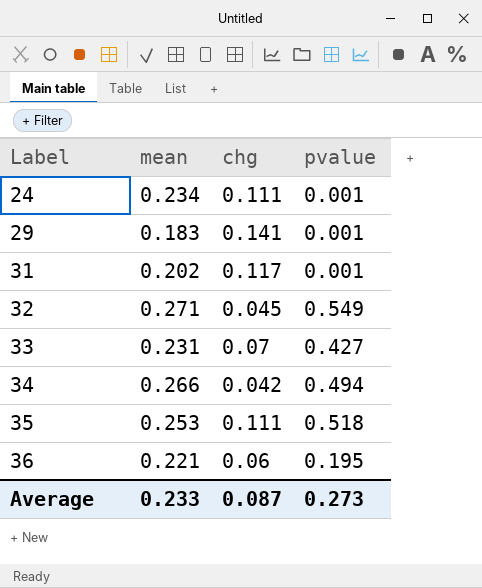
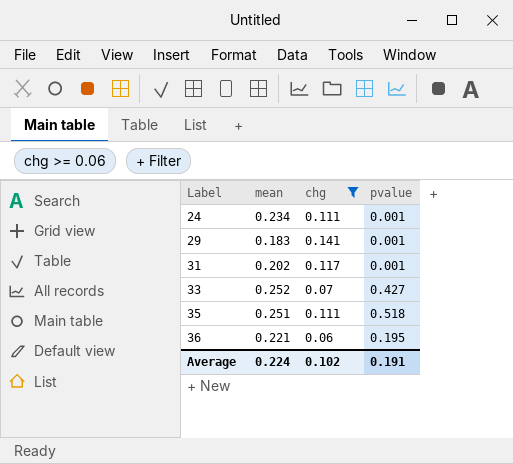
filter: none -> chg >= 0.06
33 | mean: 0.231 -> 0.252
35 | mean: 0.253 -> 0.251
Average | mean: 0.233 -> 0.224
Average | chg: 0.087 -> 0.102
Average | pvalue: 0.273 -> 0.191

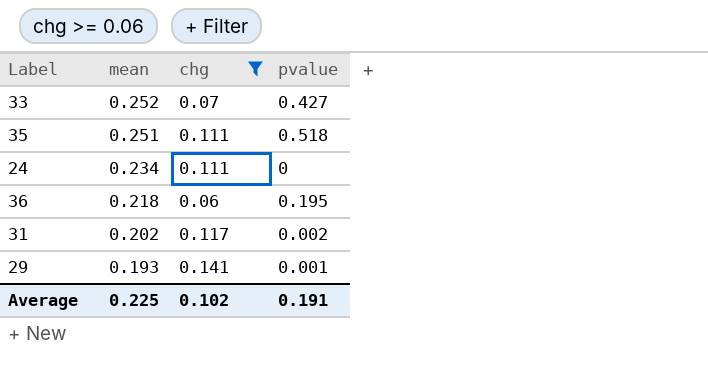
row order: Label ascending -> mean descending
24 | pvalue: 0.001 -> 0
36 | mean: 0.221 -> 0.218
31 | pvalue: 0.001 -> 0.002
29 | mean: 0.183 -> 0.193
Average | mean: 0.224 -> 0.225

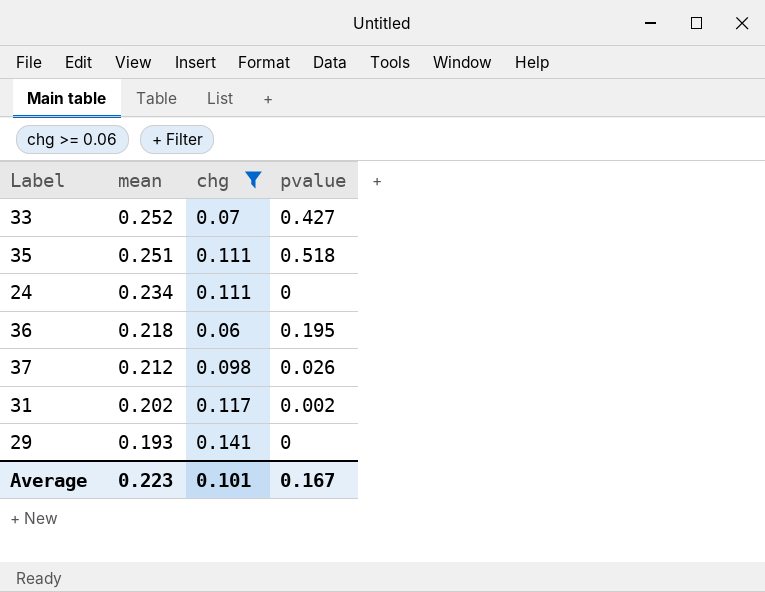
row 37: none -> 0.212 | 0.098 | 0.026
29 | pvalue: 0.001 -> 0
Average | mean: 0.225 -> 0.223
Average | chg: 0.102 -> 0.101
Average | pvalue: 0.191 -> 0.167

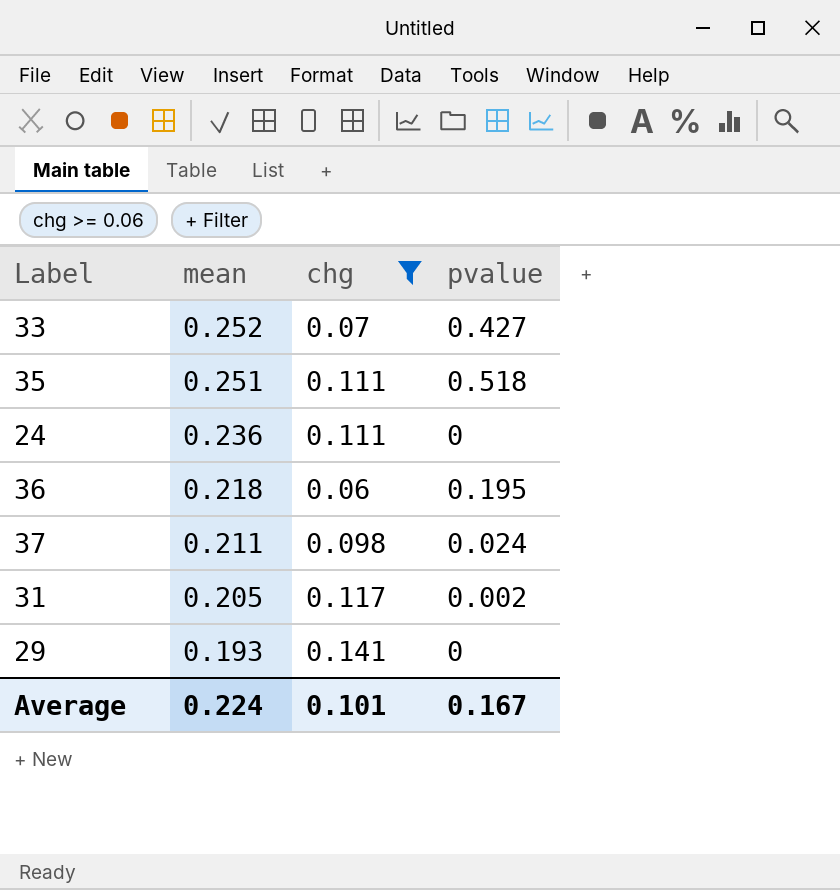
24 | mean: 0.234 -> 0.236
37 | mean: 0.212 -> 0.211
37 | pvalue: 0.026 -> 0.024
31 | mean: 0.202 -> 0.205
Average | mean: 0.223 -> 0.224

